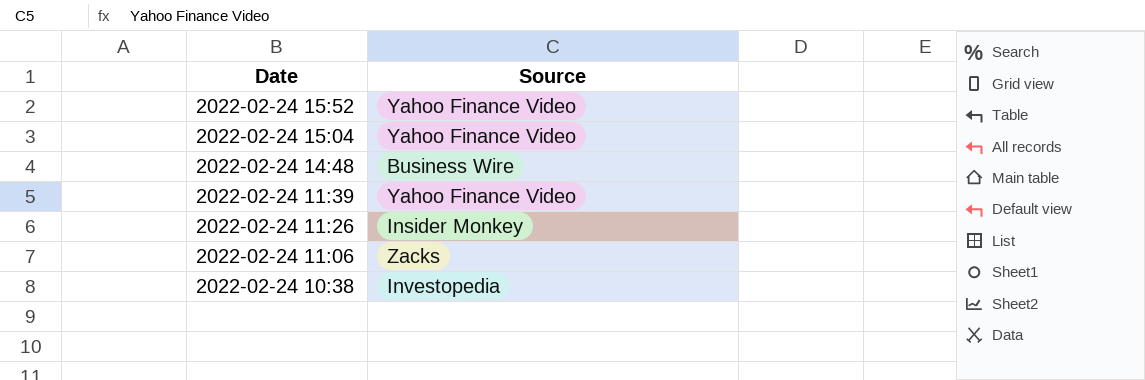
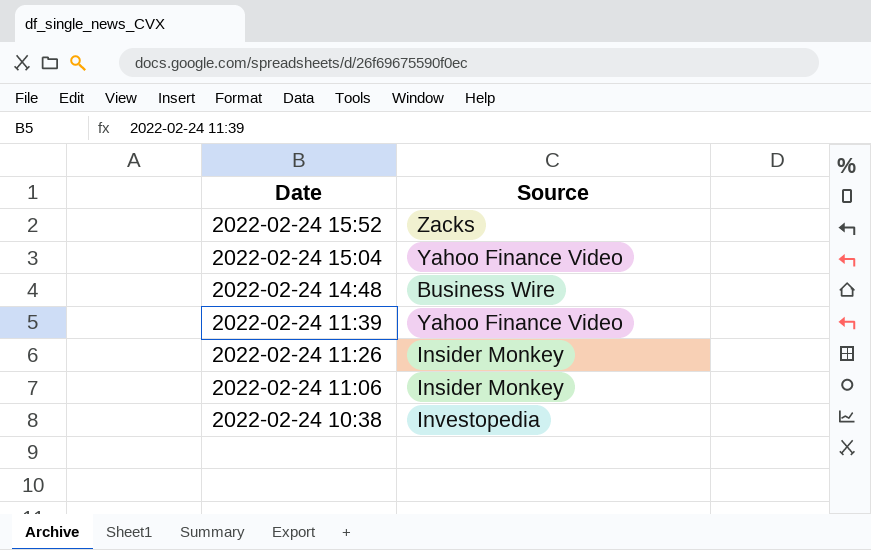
2022-02-24 15:52 | Source: Yahoo Finance Video -> Zacks
2022-02-24 11:06 | Source: Zacks -> Insider Monkey

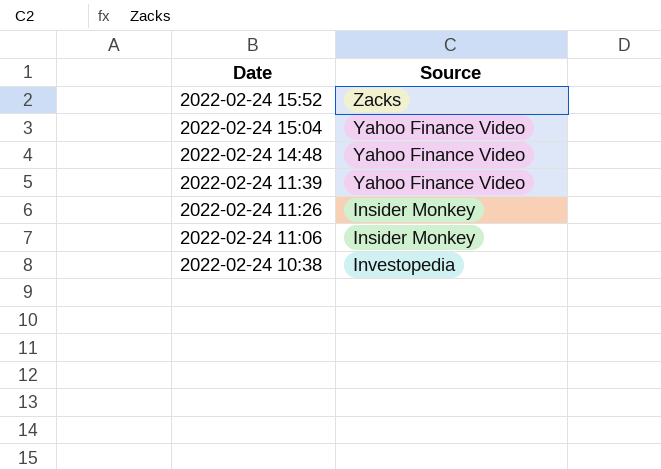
2022-02-24 14:48 | Source: Business Wire -> Yahoo Finance Video

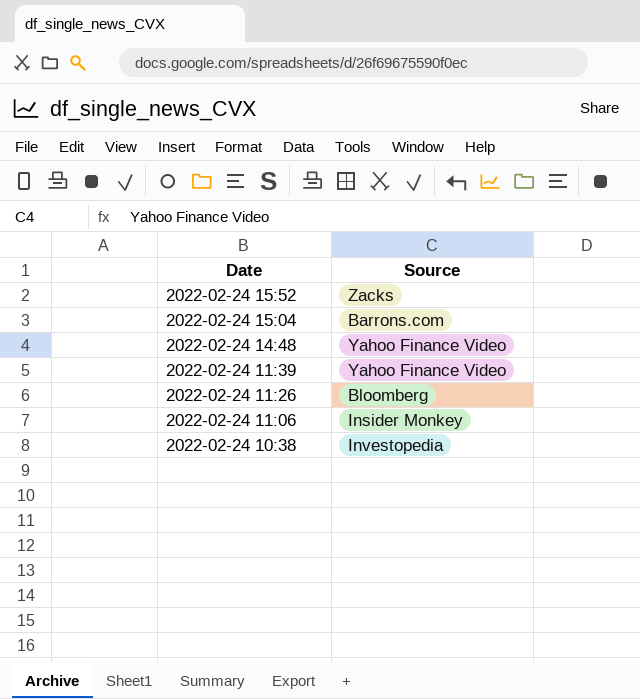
2022-02-24 15:04 | Source: Yahoo Finance Video -> Barrons.com
2022-02-24 11:26 | Source: Insider Monkey -> Bloomberg

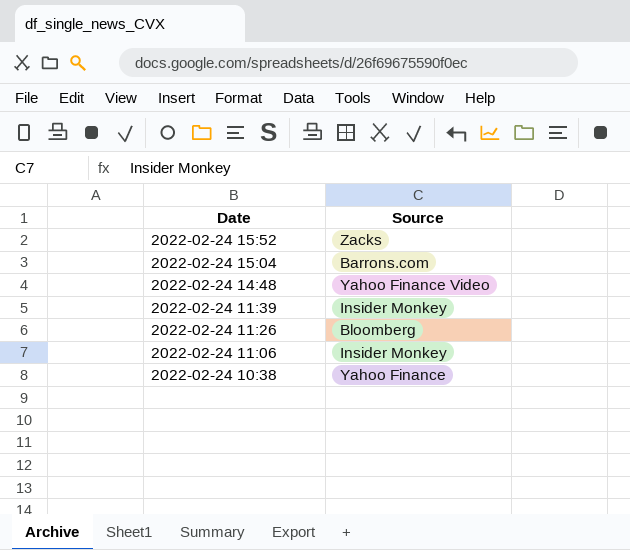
2022-02-24 11:39 | Source: Yahoo Finance Video -> Insider Monkey
2022-02-24 10:38 | Source: Investopedia -> Yahoo Finance

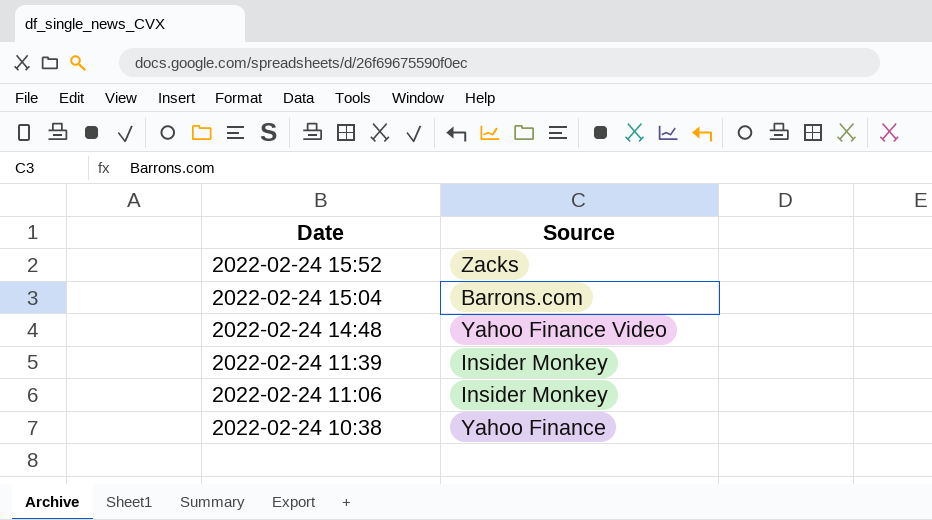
row 2022-02-24 11:26: Bloomberg -> none

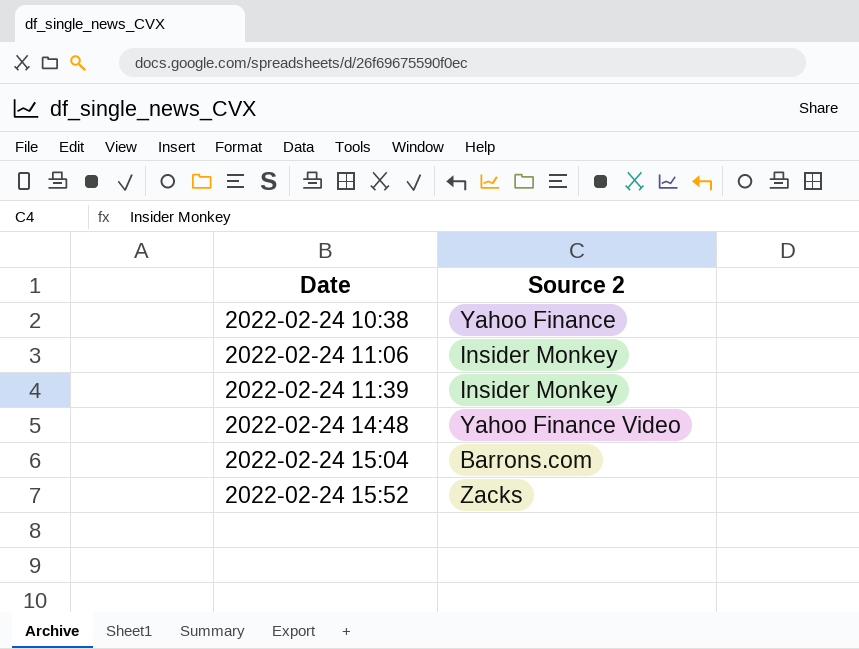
row order: Date descending -> Date ascending
column name: Source -> Source 2

